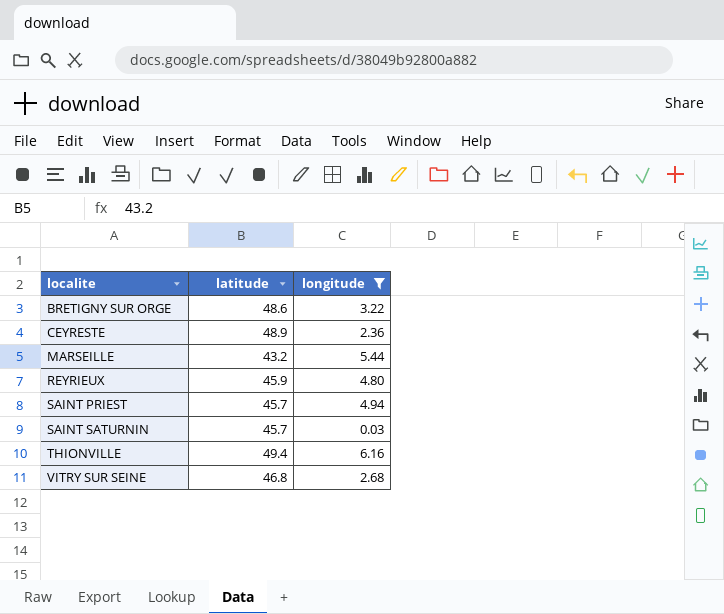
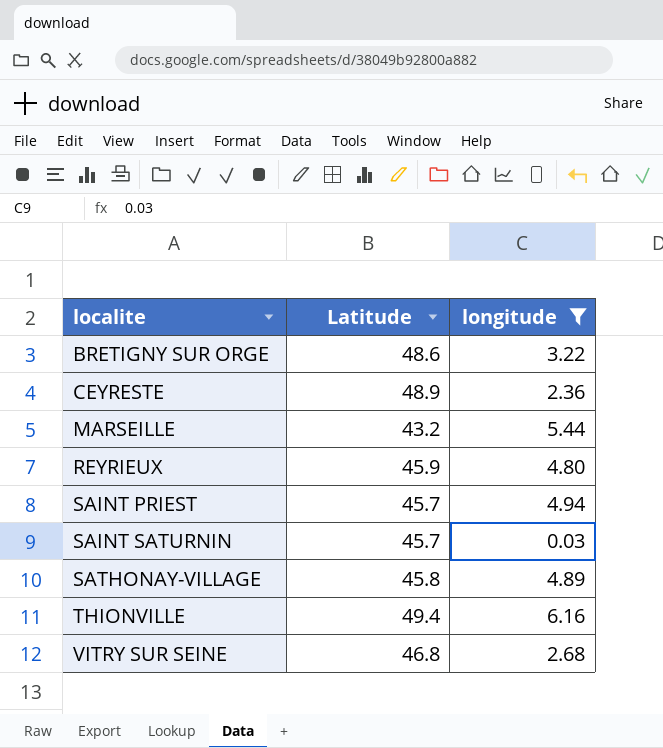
column name: latitude -> Latitude
row SATHONAY-VILLAGE: none -> 45.8 | 4.89

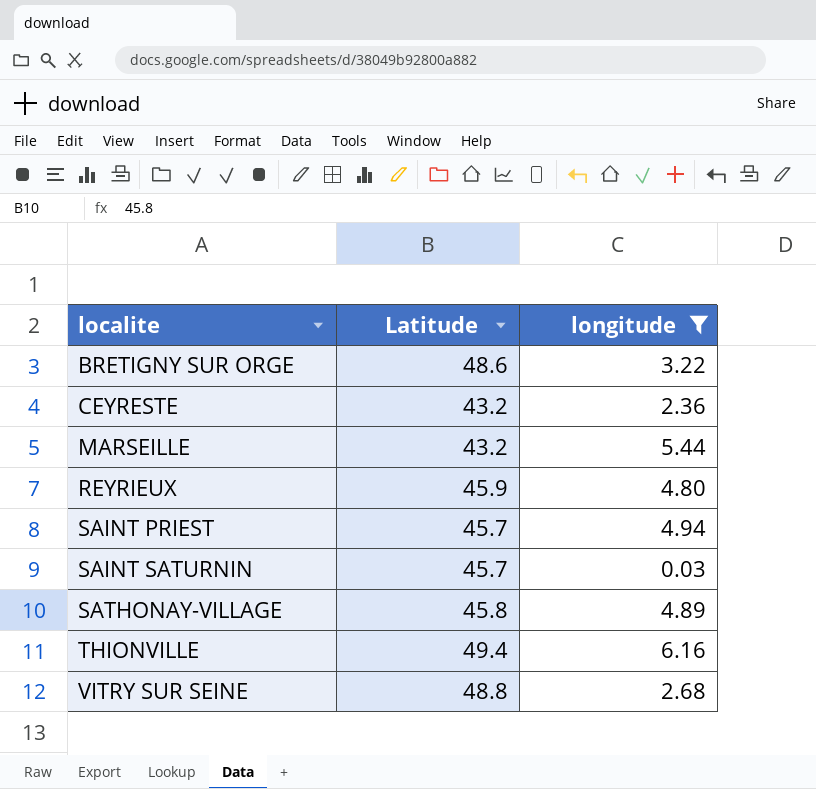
CEYRESTE | Latitude: 48.9 -> 43.2
VITRY SUR SEINE | Latitude: 46.8 -> 48.8

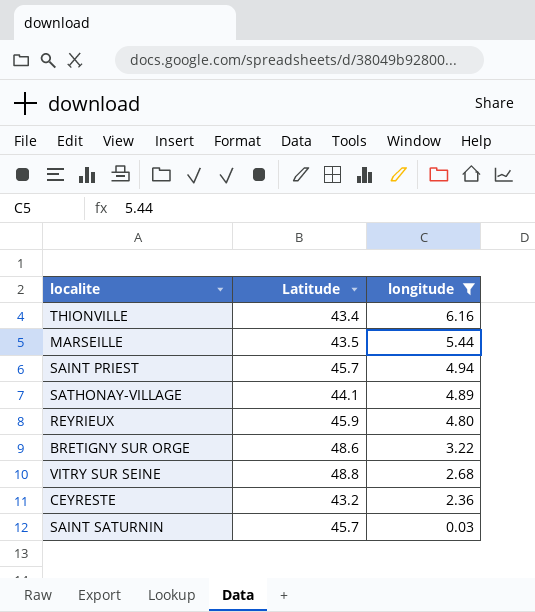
row order: localite ascending -> longitude descending
THIONVILLE | Latitude: 49.4 -> 43.4
MARSEILLE | Latitude: 43.2 -> 43.5
SATHONAY-VILLAGE | Latitude: 45.8 -> 44.1

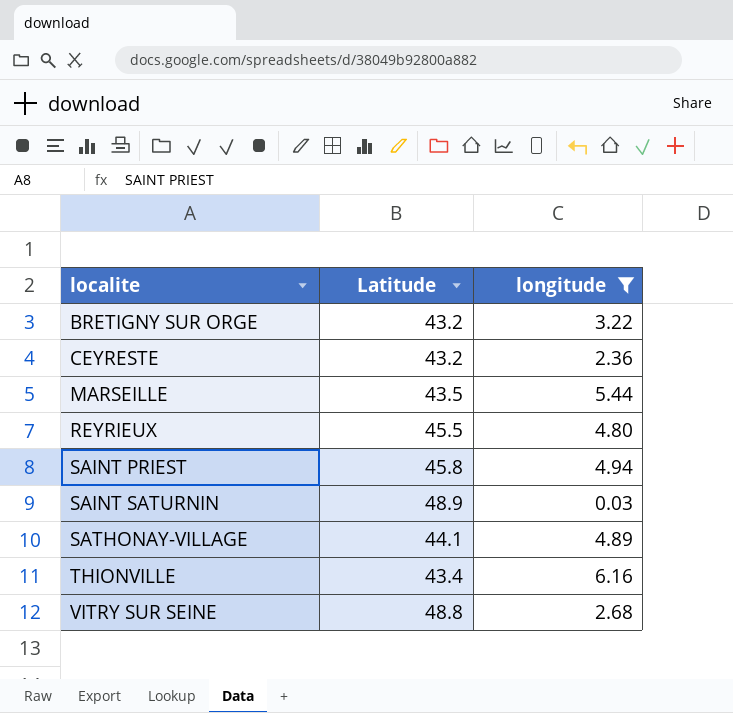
row order: longitude descending -> localite ascending
BRETIGNY SUR ORGE | Latitude: 48.6 -> 43.2
REYRIEUX | Latitude: 45.9 -> 45.5
SAINT PRIEST | Latitude: 45.7 -> 45.8
SAINT SATURNIN | Latitude: 45.7 -> 48.9

